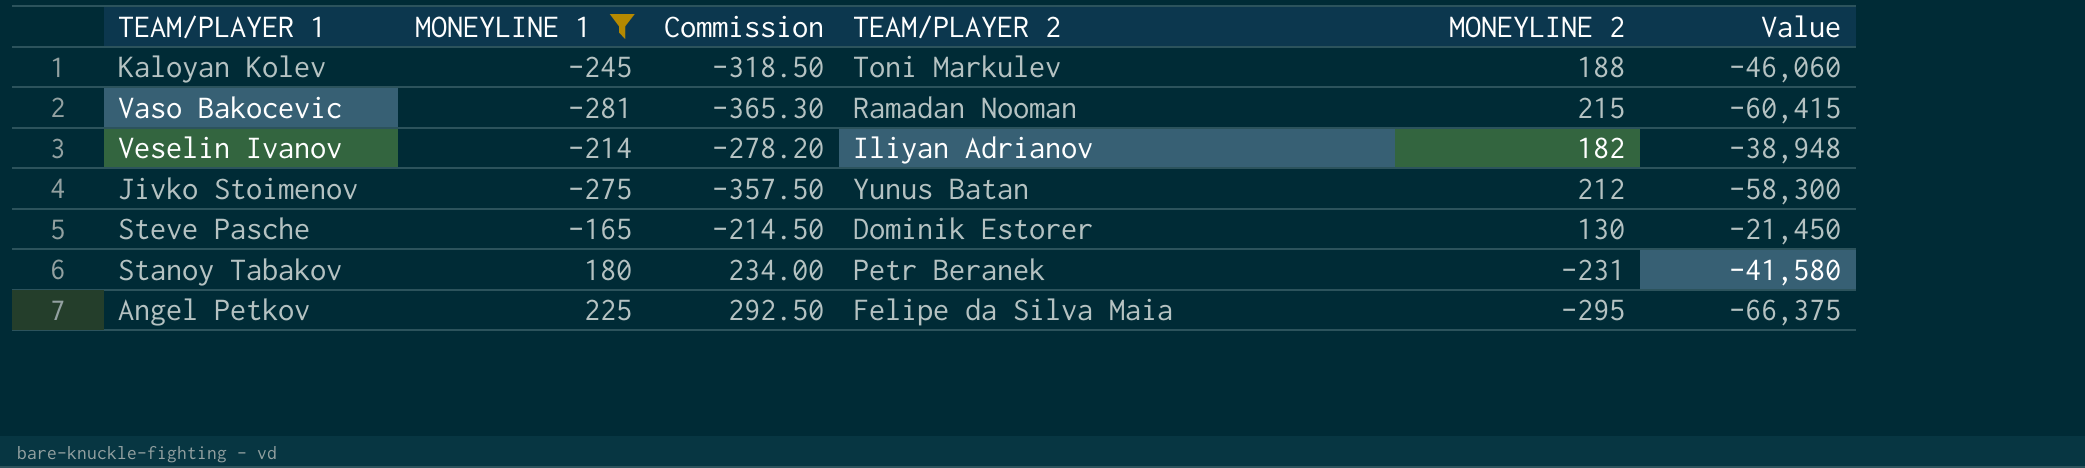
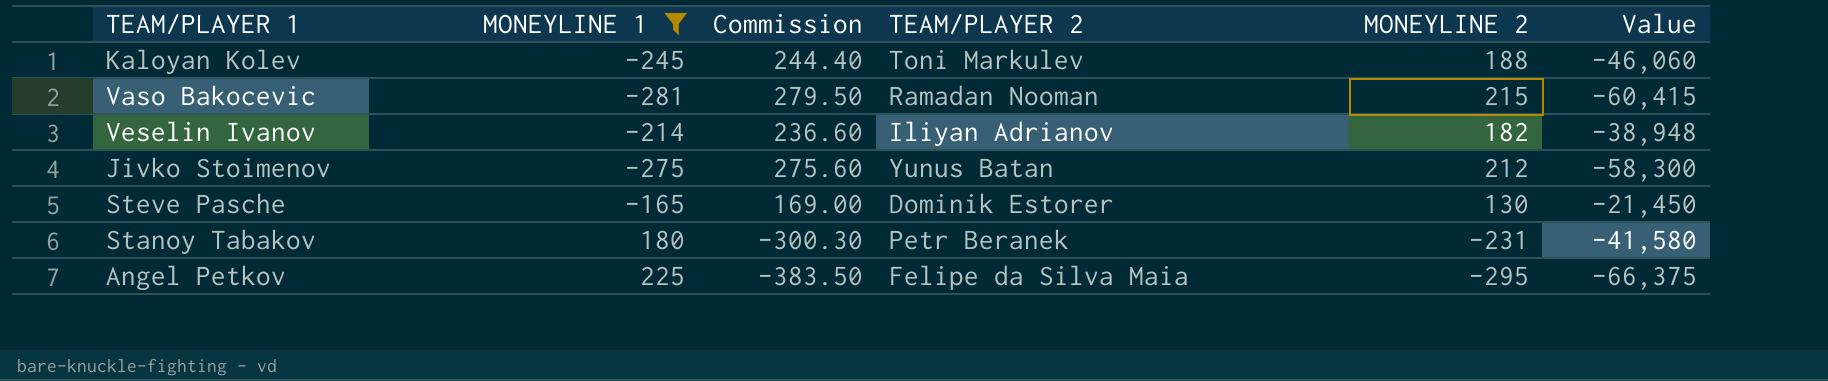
column Commission | formula: [MONEYLINE 1] * 1.3 -> [MONEYLINE 2] * 1.3

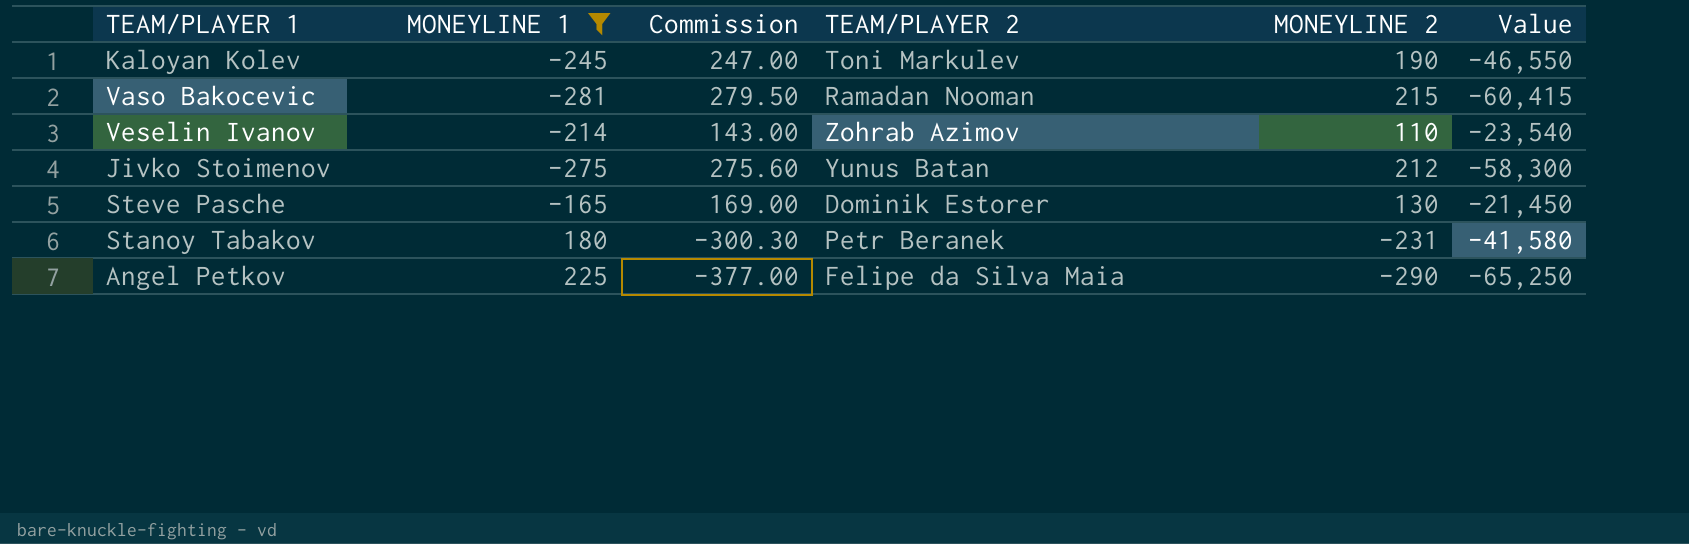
Kaloyan Kolev | Commission: 244.40 -> 247.00
Kaloyan Kolev | MONEYLINE 2: 188 -> 190
Kaloyan Kolev | Value: -46,060 -> -46,550
Veselin Ivanov | Commission: 236.60 -> 143.00
Veselin Ivanov | TEAM/PLAYER 2: Iliyan Adrianov -> Zohrab Azimov
Veselin Ivanov | MONEYLINE 2: 182 -> 110
Veselin Ivanov | Value: -38,948 -> -23,540
Angel Petkov | Commission: -383.50 -> -377.00
Angel Petkov | MONEYLINE 2: -295 -> -290
Angel Petkov | Value: -66,375 -> -65,250

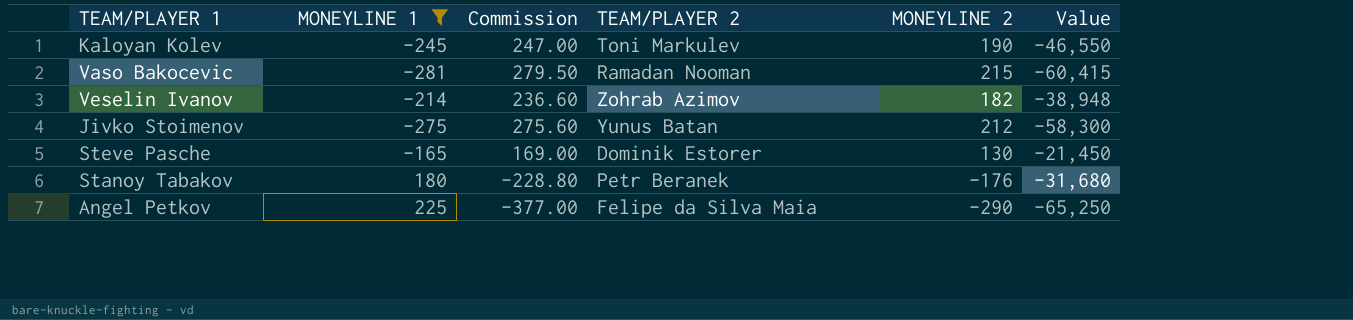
Veselin Ivanov | Commission: 143.00 -> 236.60
Veselin Ivanov | MONEYLINE 2: 110 -> 182
Veselin Ivanov | Value: -23,540 -> -38,948
Stanoy Tabakov | Commission: -300.30 -> -228.80
Stanoy Tabakov | MONEYLINE 2: -231 -> -176
Stanoy Tabakov | Value: -41,580 -> -31,680

